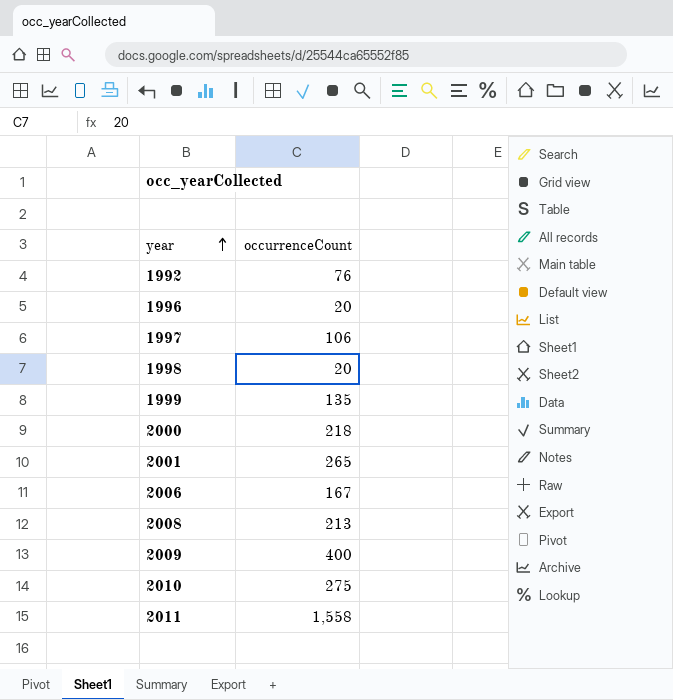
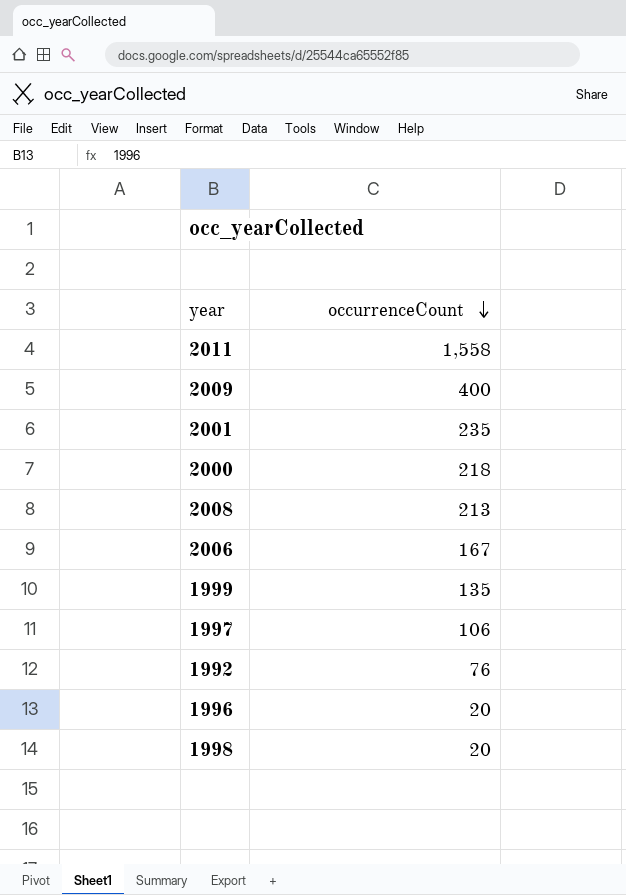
row order: year ascending -> occurrenceCount descending
row 2010: 275 -> none
2001 | occurrenceCount: 265 -> 235

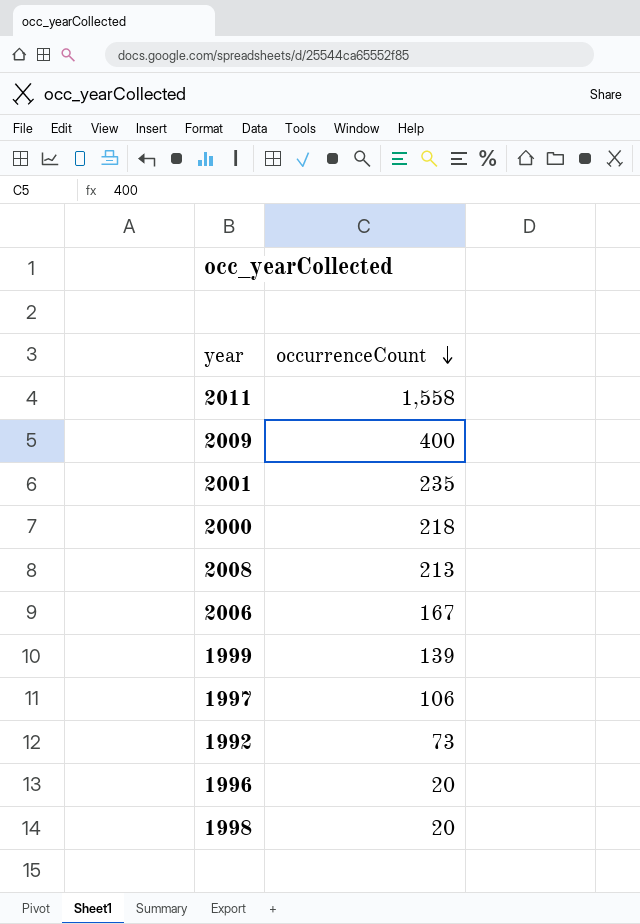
1999 | occurrenceCount: 135 -> 139
1992 | occurrenceCount: 76 -> 73

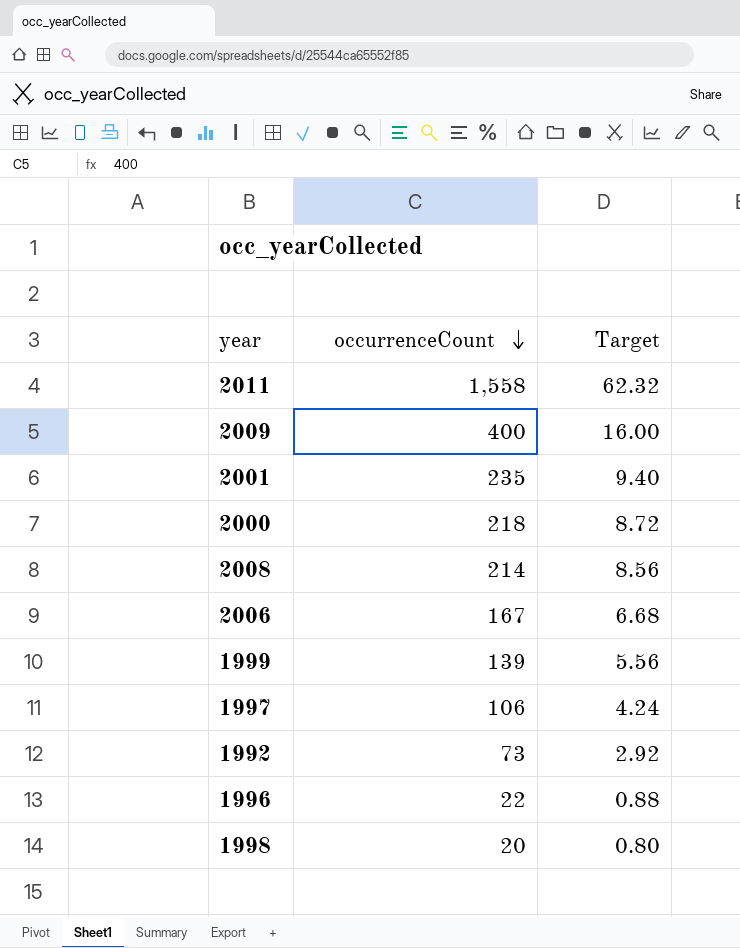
column Target | formula: none -> [occurrenceCount] * 0.04
2008 | occurrenceCount: 213 -> 214
1996 | occurrenceCount: 20 -> 22

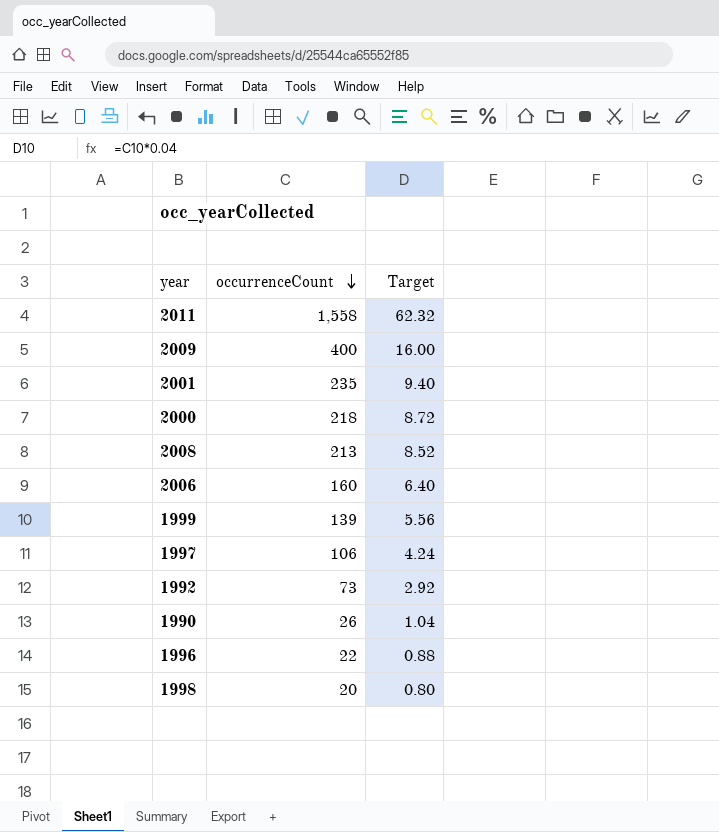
2008 | occurrenceCount: 214 -> 213
2008 | Target: 8.56 -> 8.52
2006 | occurrenceCount: 167 -> 160
2006 | Target: 6.68 -> 6.40
row 1990: none -> 26 | 1.04

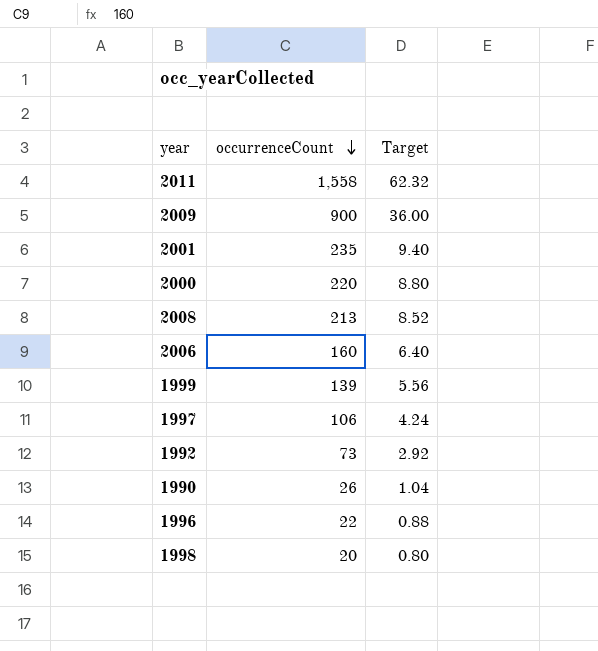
2009 | occurrenceCount: 400 -> 900
2009 | Target: 16.00 -> 36.00
2000 | occurrenceCount: 218 -> 220
2000 | Target: 8.72 -> 8.80

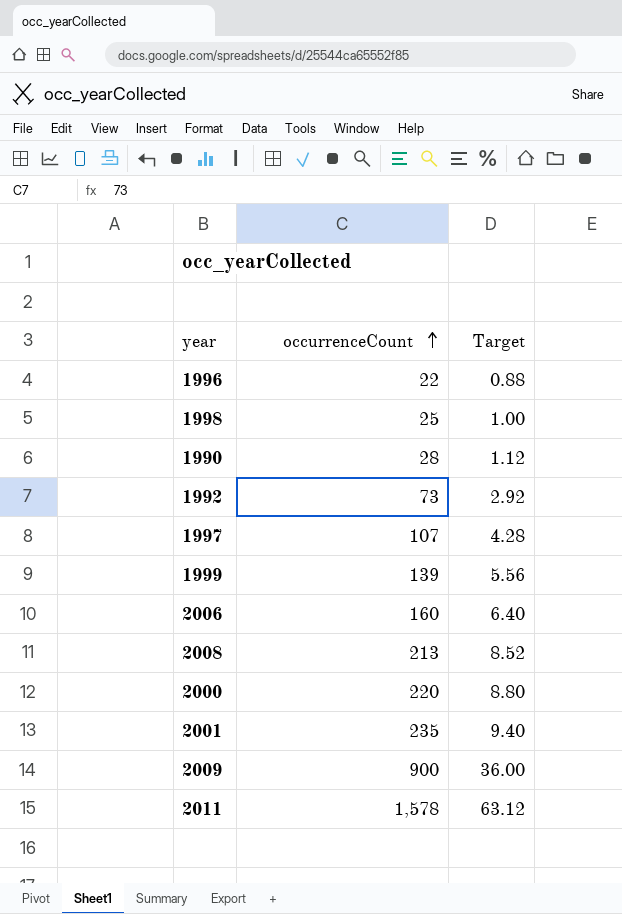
row order: occurrenceCount descending -> occurrenceCount ascending
1998 | occurrenceCount: 20 -> 25
1998 | Target: 0.80 -> 1.00
1990 | occurrenceCount: 26 -> 28
1990 | Target: 1.04 -> 1.12
1997 | occurrenceCount: 106 -> 107
1997 | Target: 4.24 -> 4.28
2011 | occurrenceCount: 1,558 -> 1,578
2011 | Target: 62.32 -> 63.12

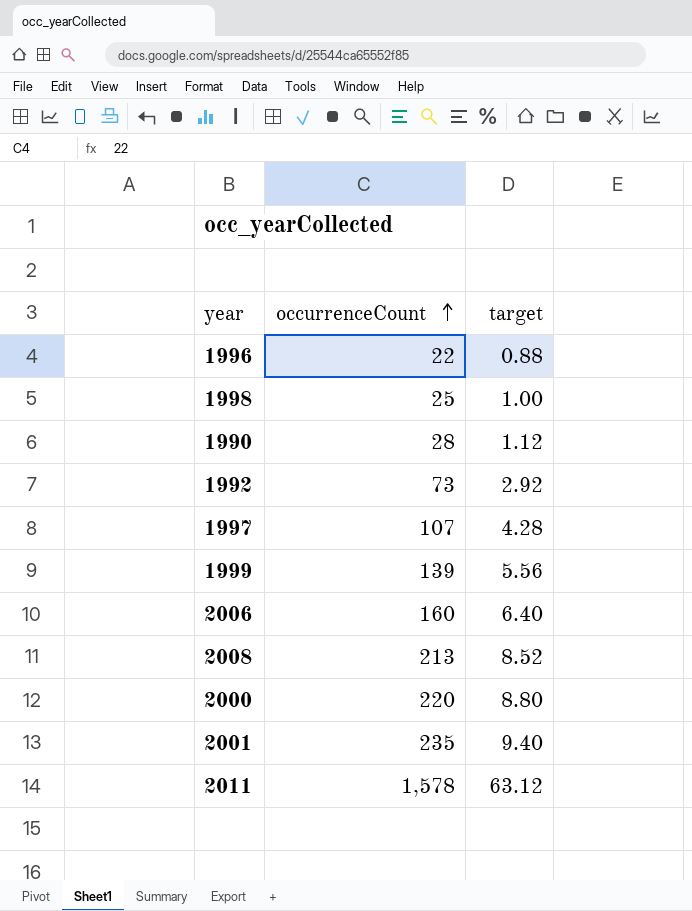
column name: Target -> target
row 2009: 900 | 36.00 -> none

